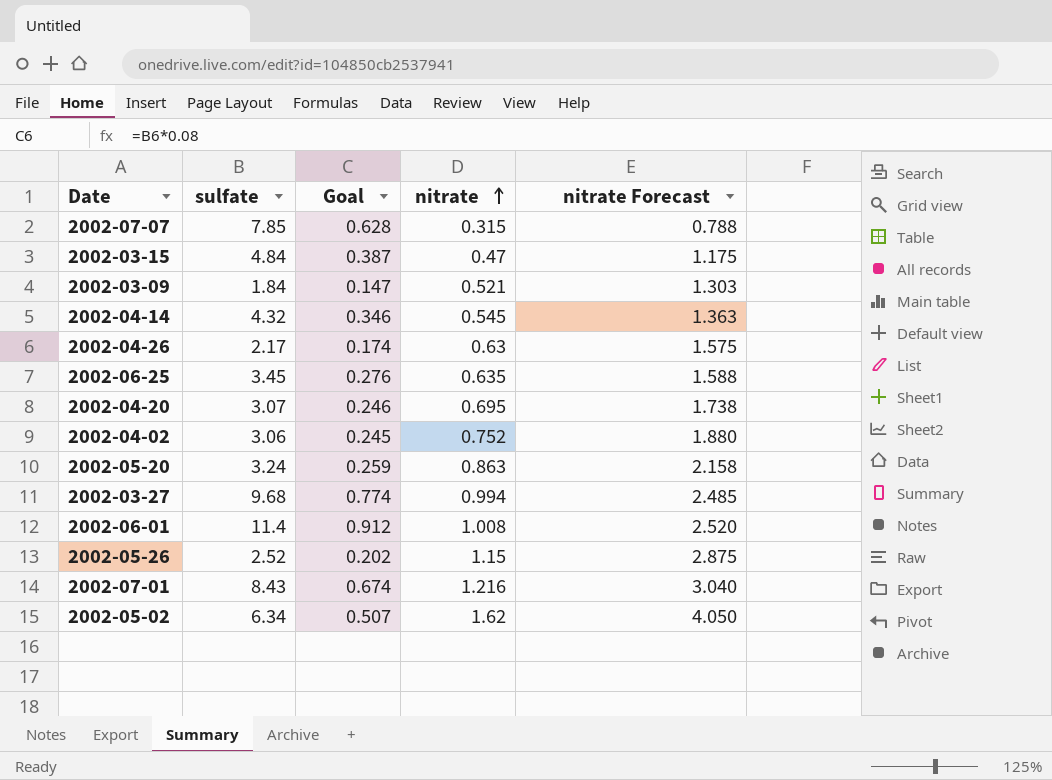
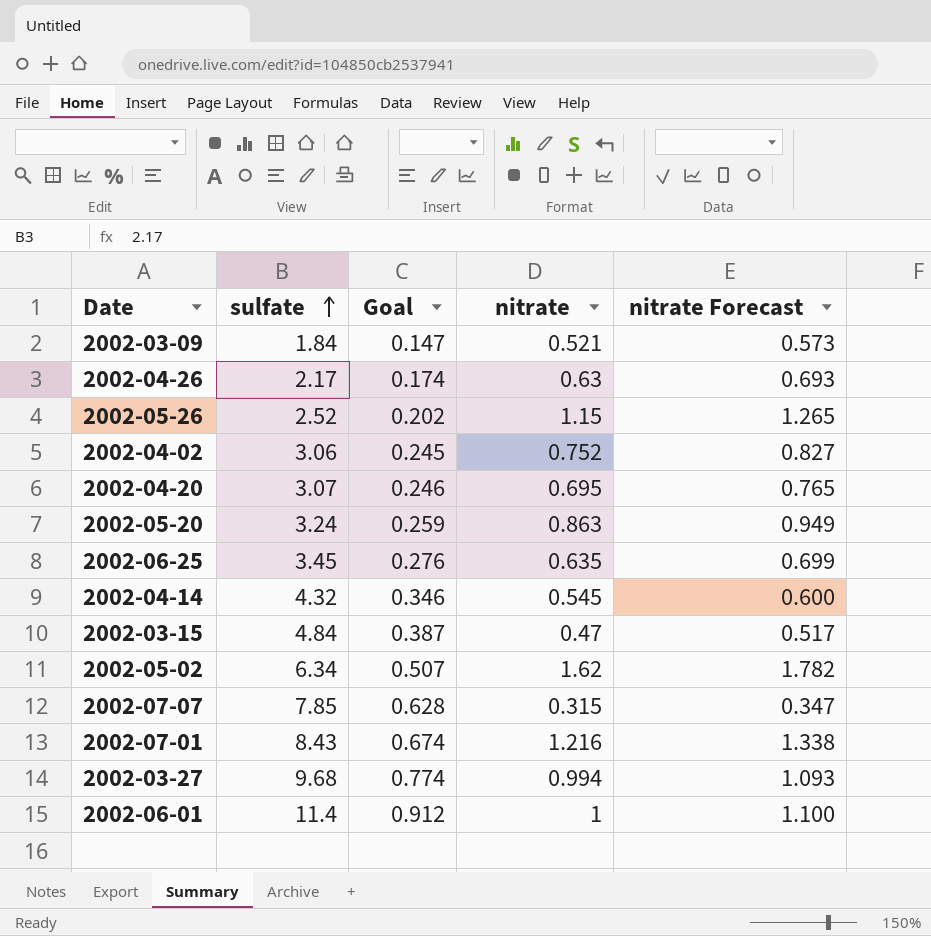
row order: nitrate ascending -> sulfate ascending
column nitrate Forecast | formula: [nitrate] * 2.5 -> [nitrate] * 1.1
2002-06-01 | nitrate: 1.008 -> 1

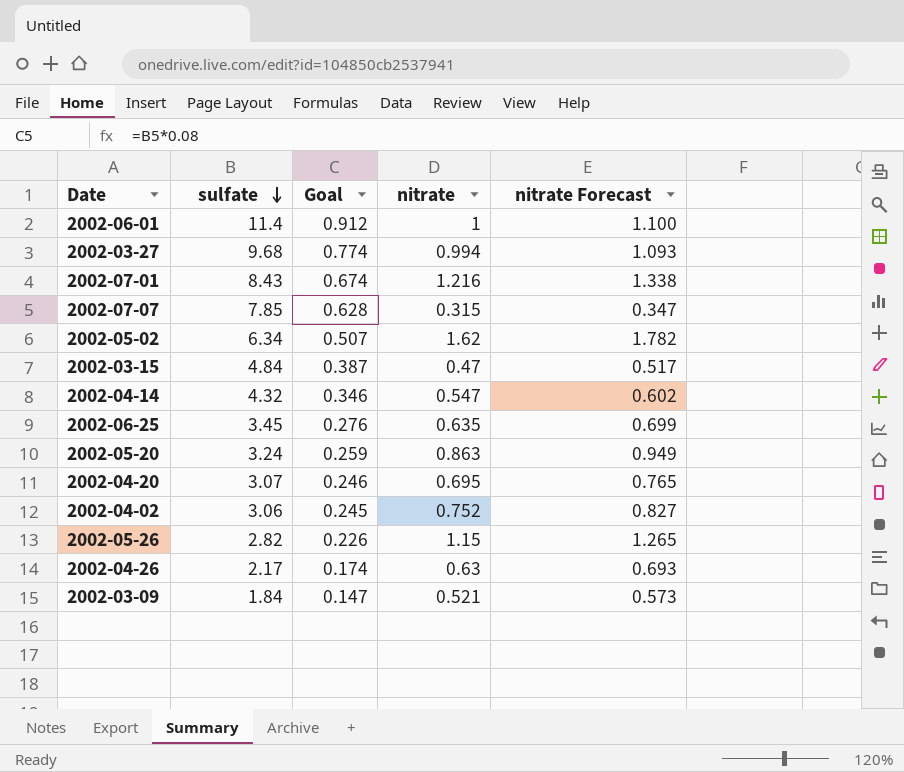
row order: sulfate ascending -> sulfate descending
2002-04-14 | nitrate: 0.545 -> 0.547
2002-04-14 | nitrate Forecast: 0.600 -> 0.602
2002-05-26 | sulfate: 2.52 -> 2.82
2002-05-26 | Goal: 0.202 -> 0.226

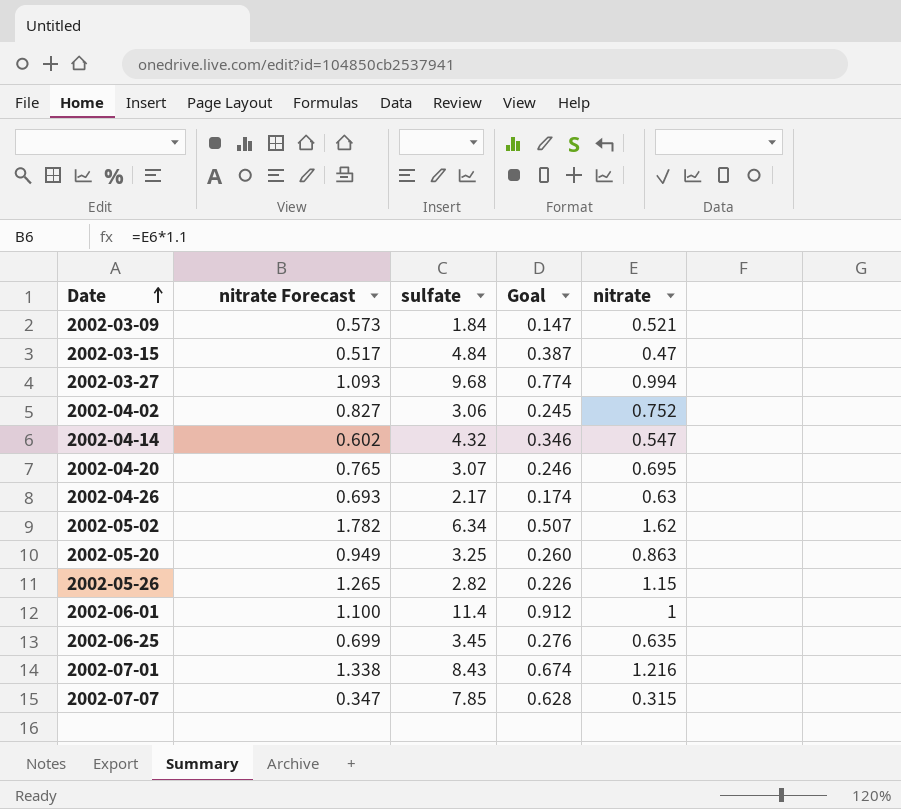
row order: sulfate descending -> Date ascending
column nitrate Forecast | position: 5 -> 2
2002-05-20 | sulfate: 3.24 -> 3.25
2002-05-20 | Goal: 0.259 -> 0.260

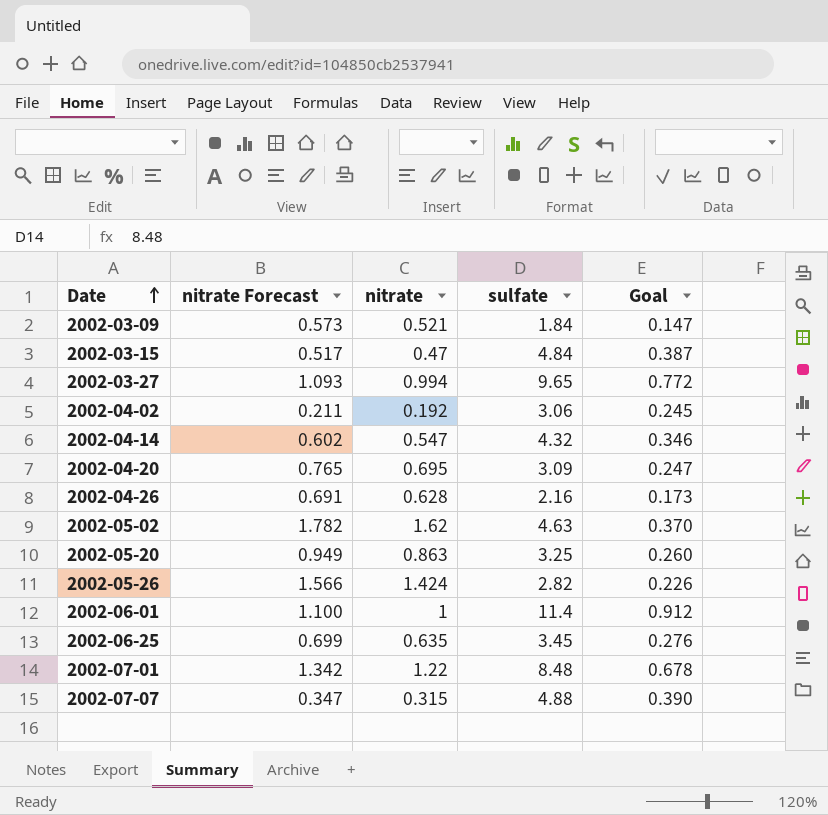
column nitrate | position: 5 -> 3
2002-03-27 | sulfate: 9.68 -> 9.65
2002-03-27 | Goal: 0.774 -> 0.772
2002-04-02 | nitrate Forecast: 0.827 -> 0.211
2002-04-02 | nitrate: 0.752 -> 0.192
2002-04-20 | sulfate: 3.07 -> 3.09
2002-04-20 | Goal: 0.246 -> 0.247
2002-04-26 | nitrate Forecast: 0.693 -> 0.691
2002-04-26 | nitrate: 0.63 -> 0.628
2002-04-26 | sulfate: 2.17 -> 2.16
2002-04-26 | Goal: 0.174 -> 0.173
2002-05-02 | sulfate: 6.34 -> 4.63
2002-05-02 | Goal: 0.507 -> 0.370
2002-05-26 | nitrate Forecast: 1.265 -> 1.566
2002-05-26 | nitrate: 1.15 -> 1.424
2002-07-01 | nitrate Forecast: 1.338 -> 1.342
2002-07-01 | nitrate: 1.216 -> 1.22
2002-07-01 | sulfate: 8.43 -> 8.48
2002-07-01 | Goal: 0.674 -> 0.678
2002-07-07 | sulfate: 7.85 -> 4.88
2002-07-07 | Goal: 0.628 -> 0.390

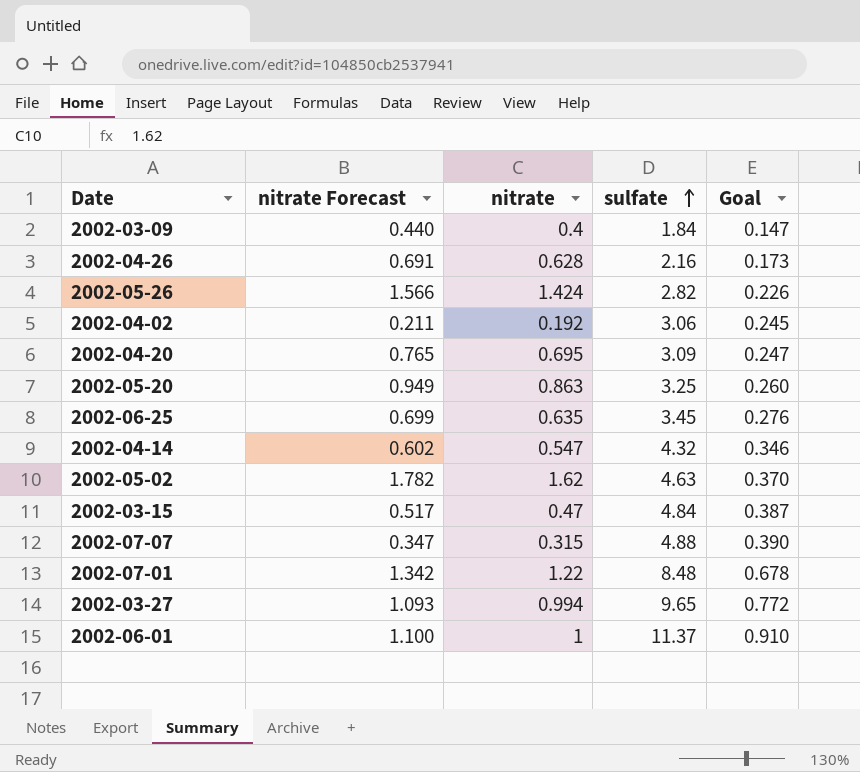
row order: Date ascending -> sulfate ascending
2002-03-09 | nitrate Forecast: 0.573 -> 0.440
2002-03-09 | nitrate: 0.521 -> 0.4
2002-06-01 | sulfate: 11.4 -> 11.37
2002-06-01 | Goal: 0.912 -> 0.910

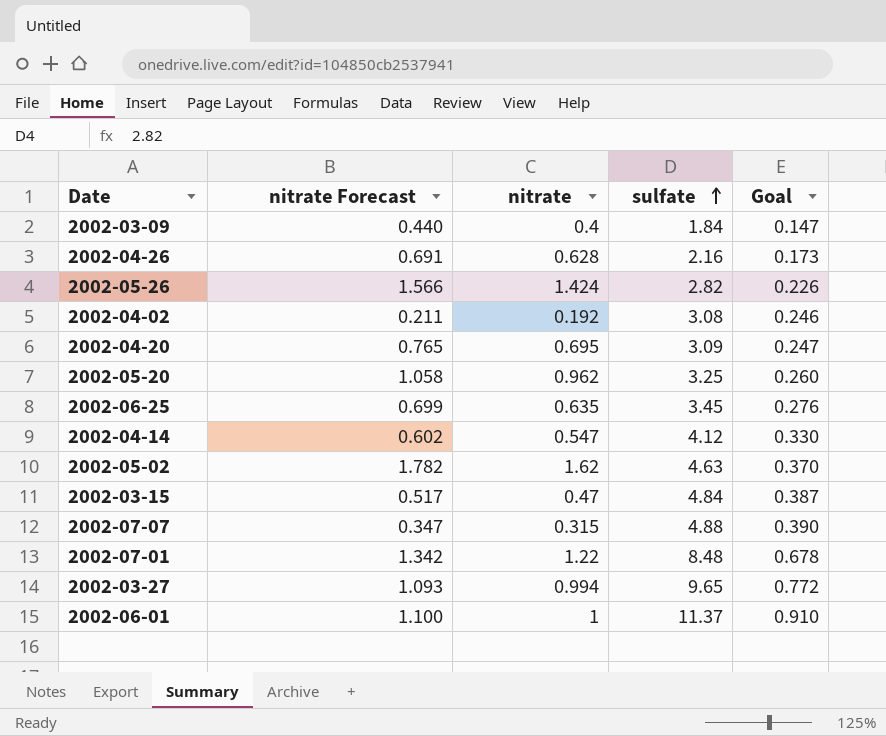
2002-04-02 | sulfate: 3.06 -> 3.08
2002-04-02 | Goal: 0.245 -> 0.246
2002-05-20 | nitrate Forecast: 0.949 -> 1.058
2002-05-20 | nitrate: 0.863 -> 0.962
2002-04-14 | sulfate: 4.32 -> 4.12
2002-04-14 | Goal: 0.346 -> 0.330

